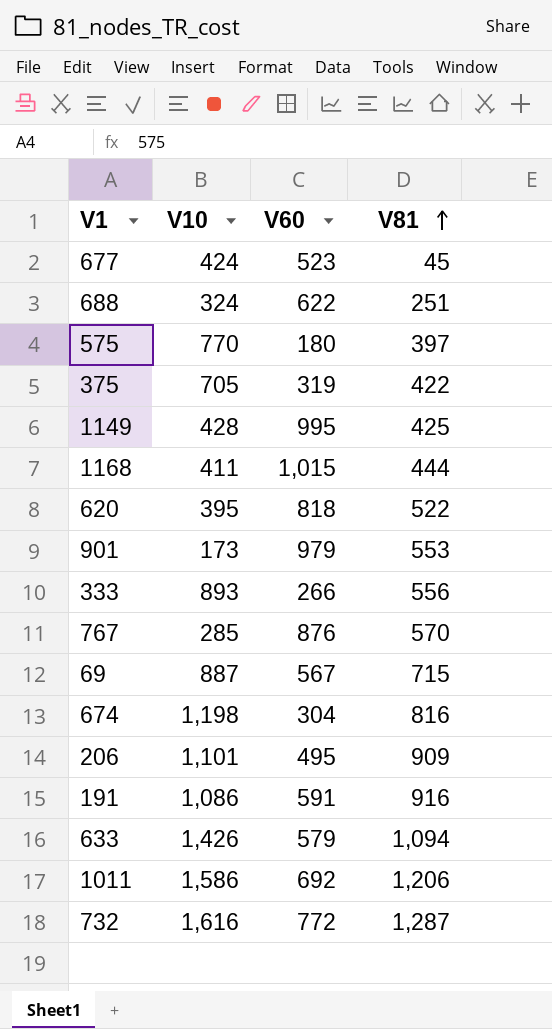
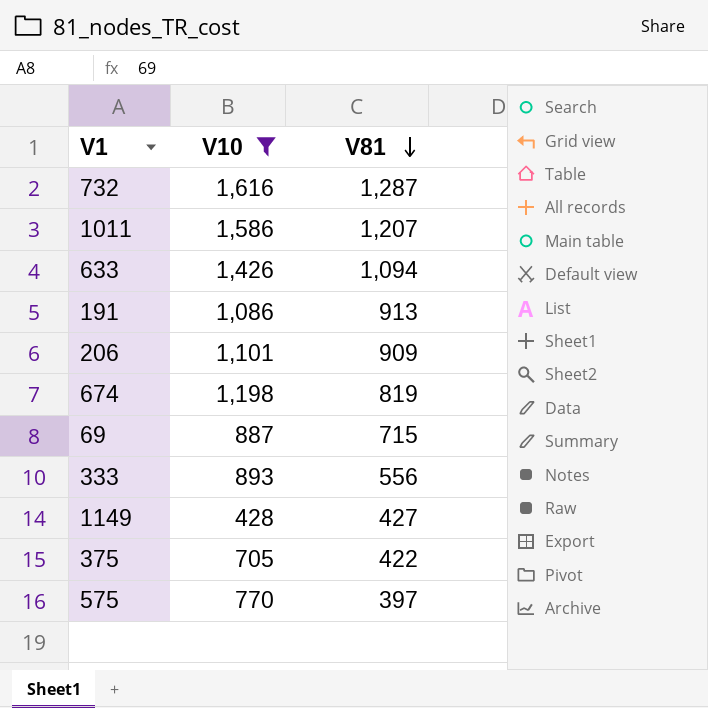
filter: none -> V10 >= 428
row order: V81 ascending -> V81 descending
column V60 | position: 3 -> none
1011 | V81: 1,206 -> 1,207
191 | V81: 916 -> 913
674 | V81: 816 -> 819
1149 | V81: 425 -> 427

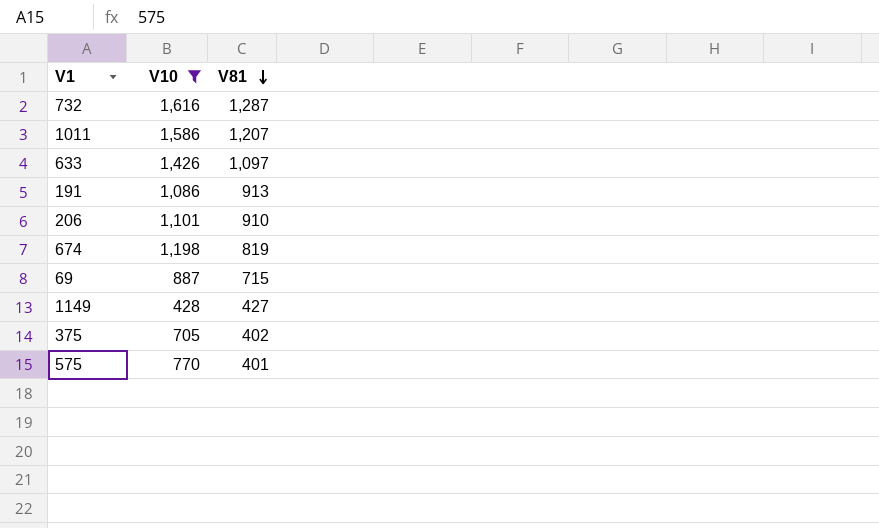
row 333: 893 | 556 -> none
633 | V81: 1,094 -> 1,097
206 | V81: 909 -> 910
375 | V81: 422 -> 402
575 | V81: 397 -> 401

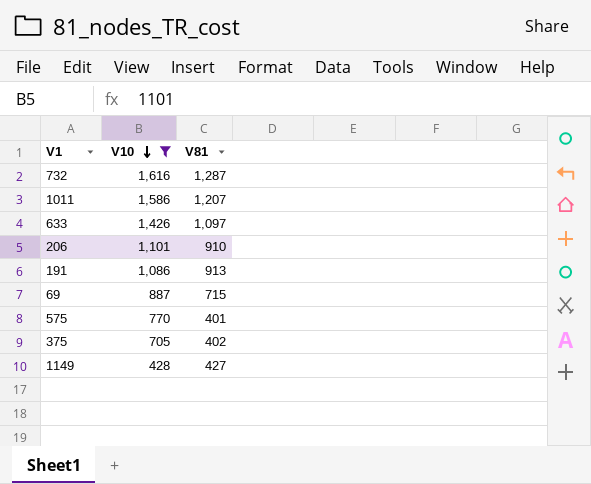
row order: V81 descending -> V10 descending
row 674: 1,198 | 819 -> none

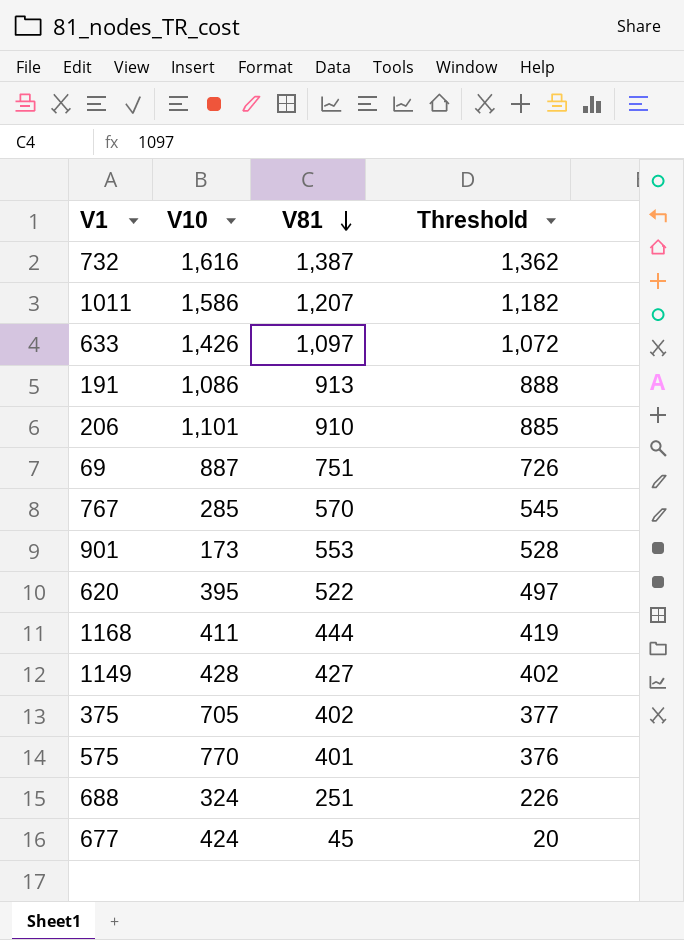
filter: V10 >= 428 -> none
row order: V10 descending -> V81 descending
column Threshold | formula: none -> [V81] - 25
732 | V81: 1,287 -> 1,387
69 | V81: 715 -> 751

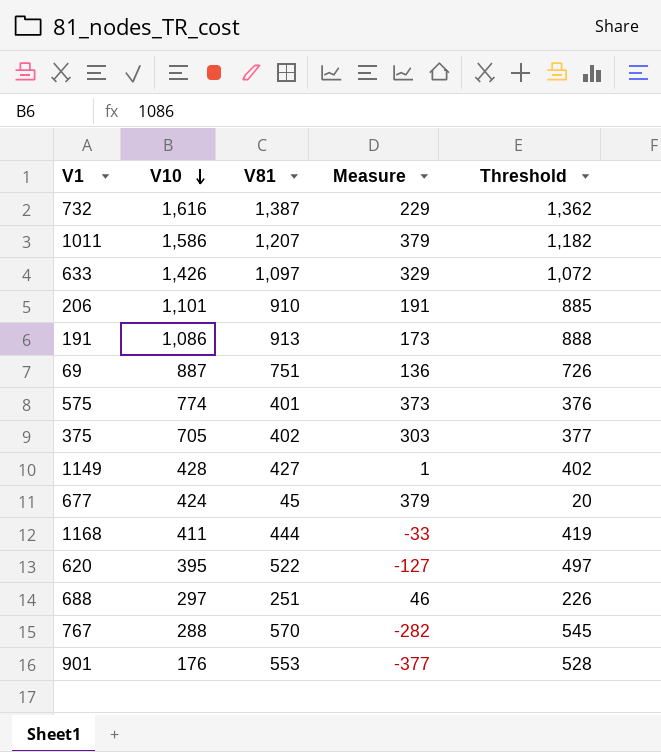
row order: V81 descending -> V10 descending
column Measure | formula: none -> [V10] - [V81]
575 | V10: 770 -> 774
688 | V10: 324 -> 297
767 | V10: 285 -> 288
901 | V10: 173 -> 176

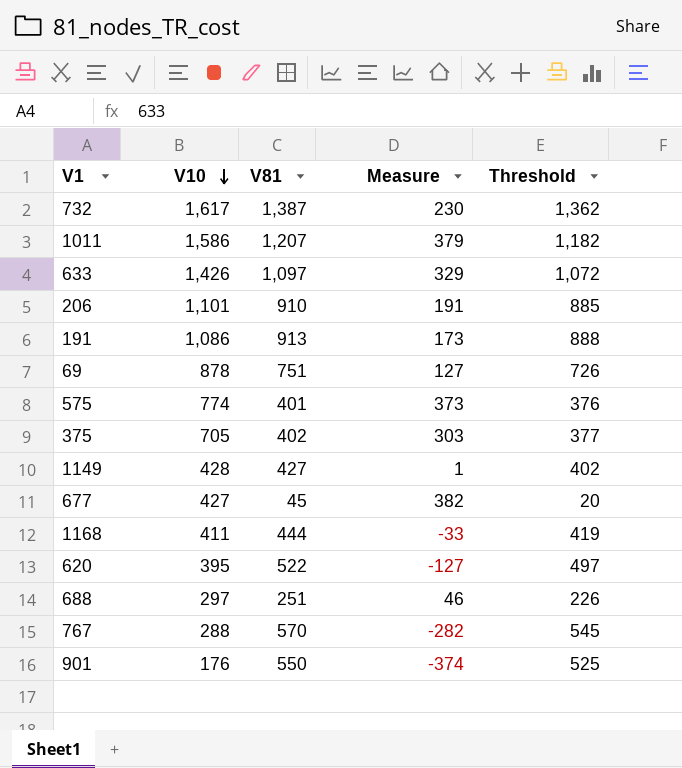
732 | V10: 1,616 -> 1,617
732 | Measure: 229 -> 230
69 | V10: 887 -> 878
69 | Measure: 136 -> 127
677 | V10: 424 -> 427
677 | Measure: 379 -> 382
901 | V81: 553 -> 550
901 | Measure: -377 -> -374
901 | Threshold: 528 -> 525

